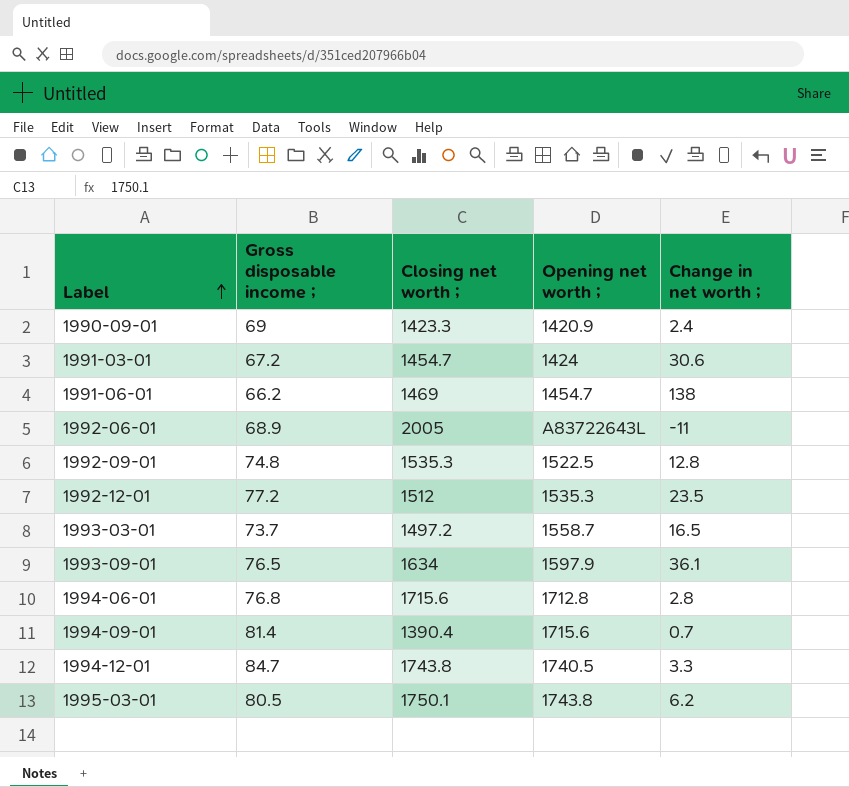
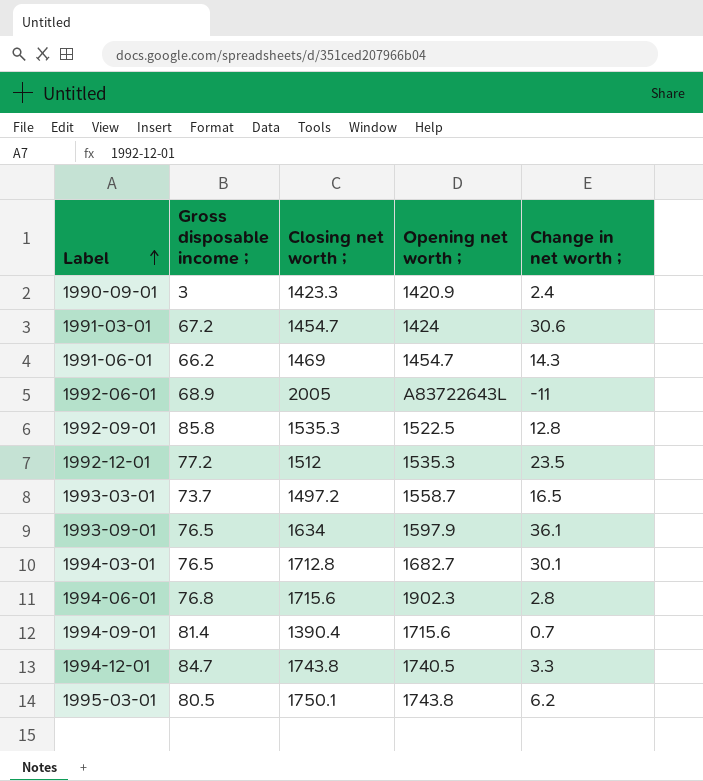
1990-09-01 | Gross disposable income ;: 69 -> 3
1991-06-01 | Change in net worth ;: 138 -> 14.3
1992-09-01 | Gross disposable income ;: 74.8 -> 85.8
row 1994-03-01: none -> 76.5 | 1712.8 | 1682.7 | 30.1
1994-06-01 | Opening net worth ;: 1712.8 -> 1902.3

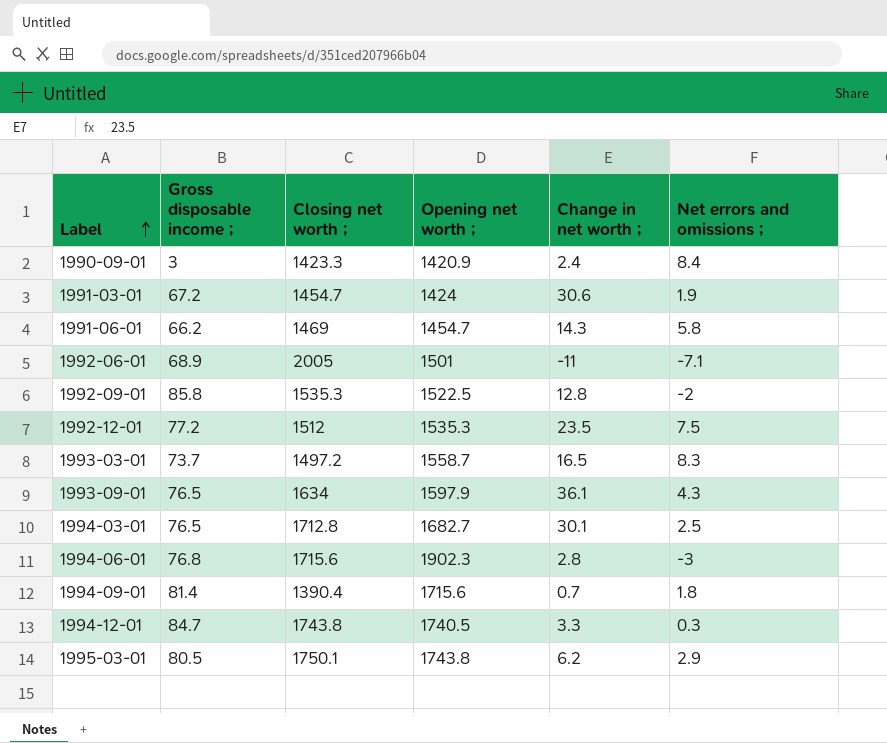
column Net errors and omissions ; | position: none -> 6
1992-06-01 | Opening net worth ;: A83722643L -> 1501

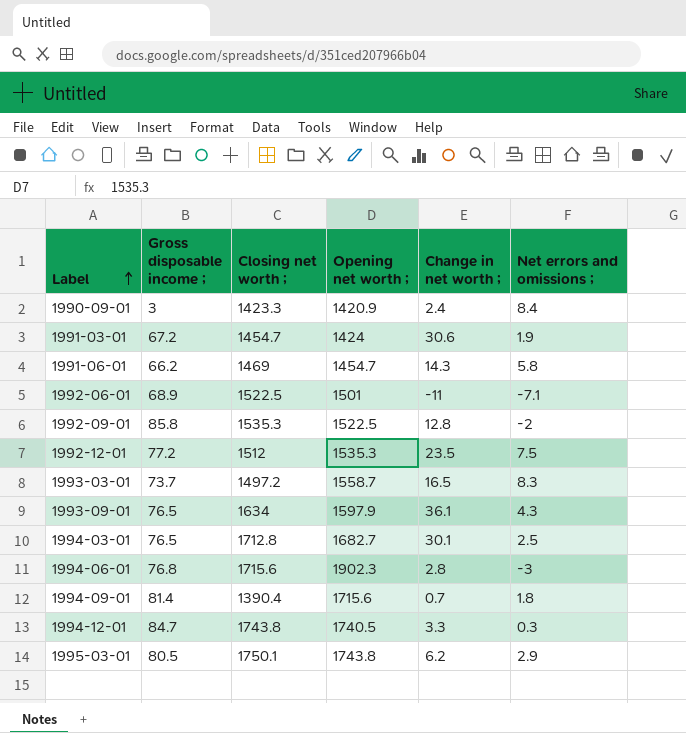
1992-06-01 | Closing net worth ;: 2005 -> 1522.5

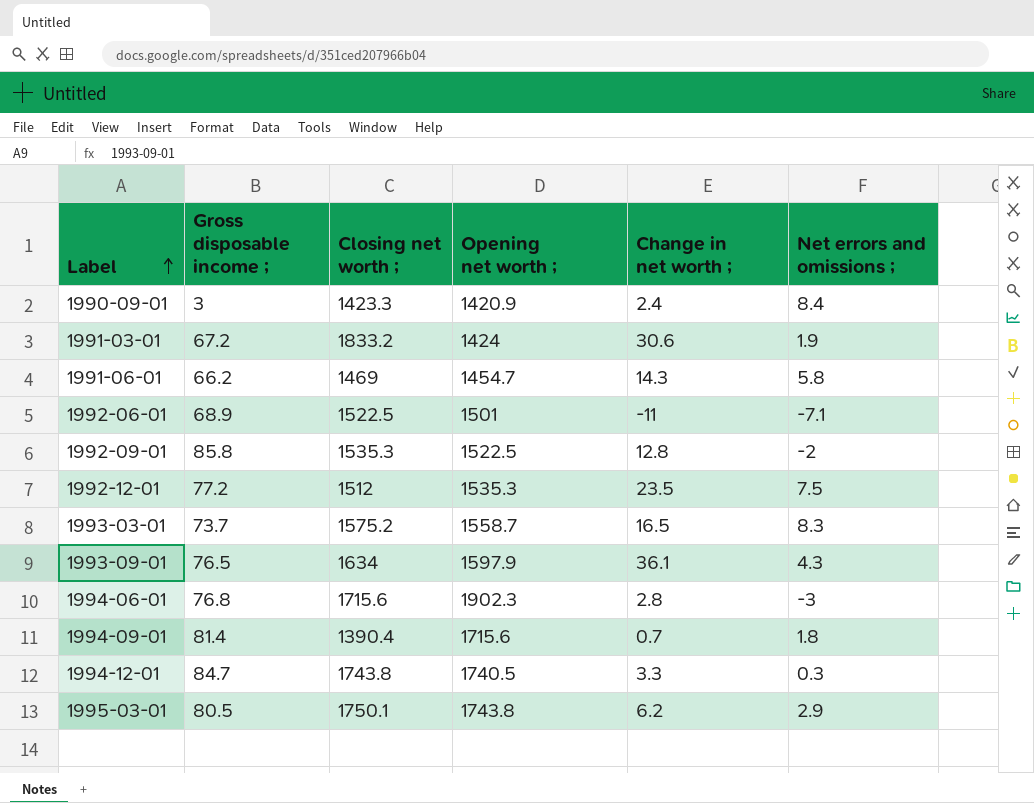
row 1994-03-01: 76.5 | 1712.8 | 1682.7 | 30.1 | 2.5 -> none
1991-03-01 | Closing net worth ;: 1454.7 -> 1833.2
1993-03-01 | Closing net worth ;: 1497.2 -> 1575.2

